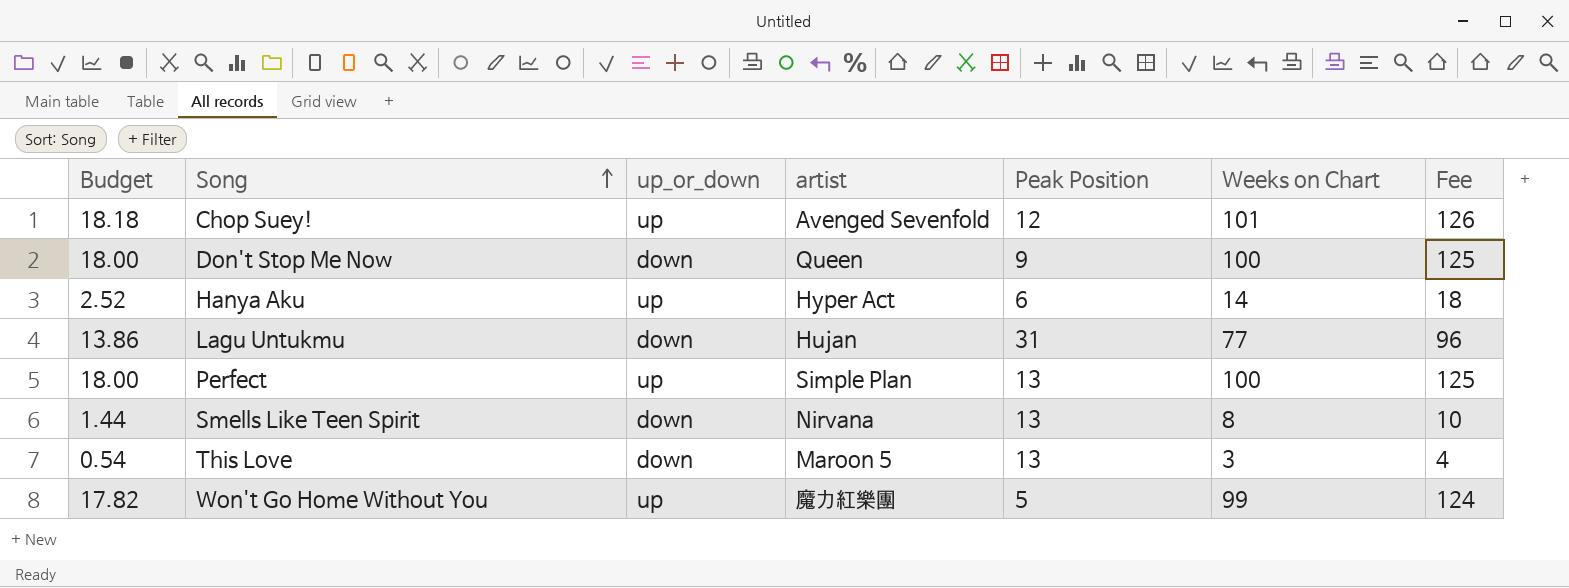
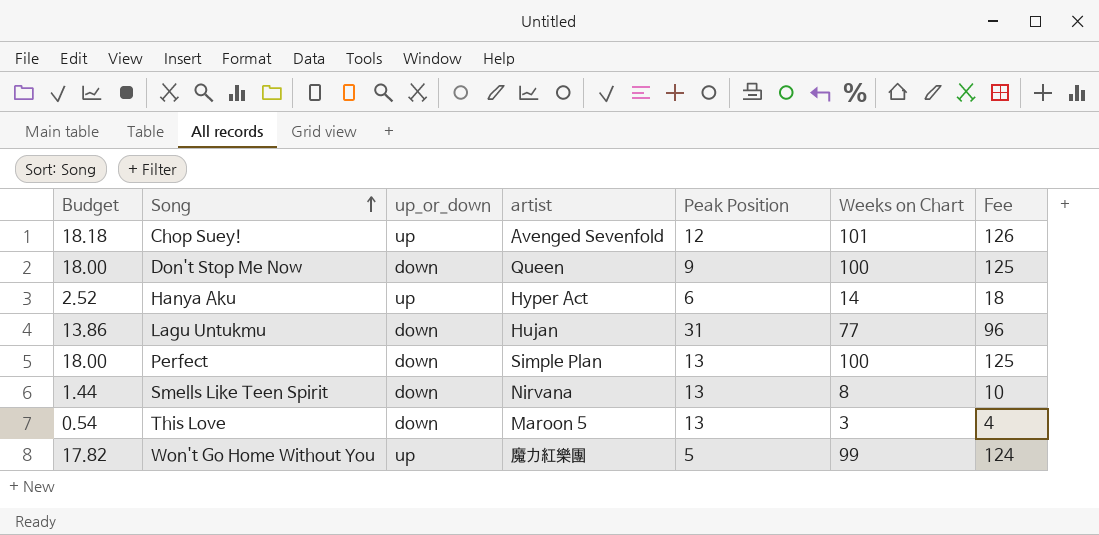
Perfect | up_or_down: up -> down

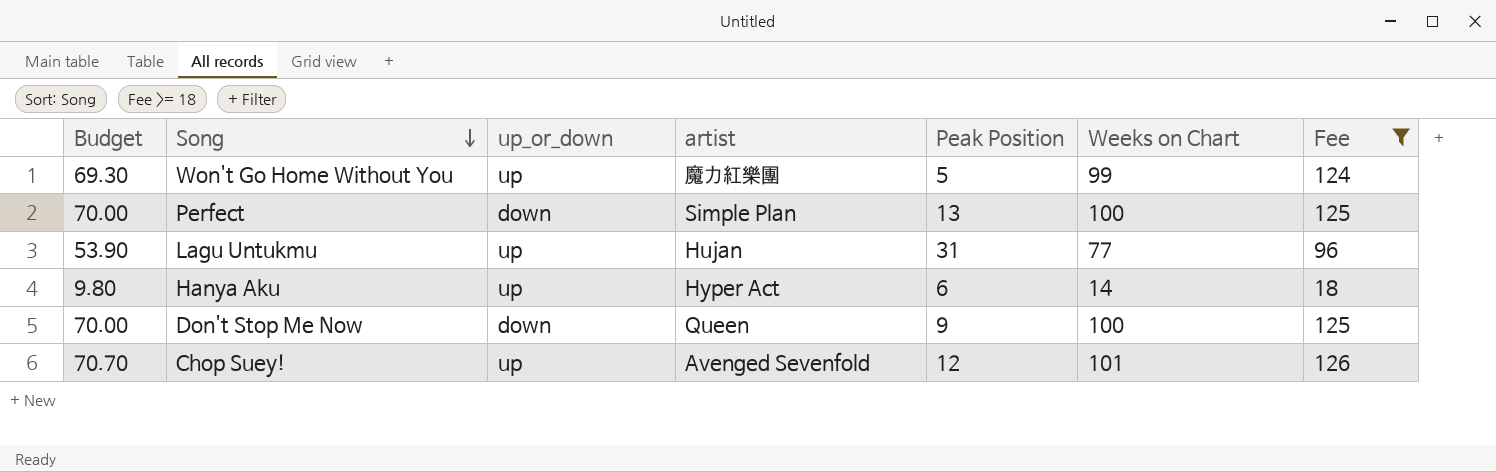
filter: none -> Fee >= 18
row order: Song ascending -> Song descending
column Budget | formula: [Weeks on Chart] * 0.18 -> [Weeks on Chart] * 0.7
Lagu Untukmu | up_or_down: down -> up

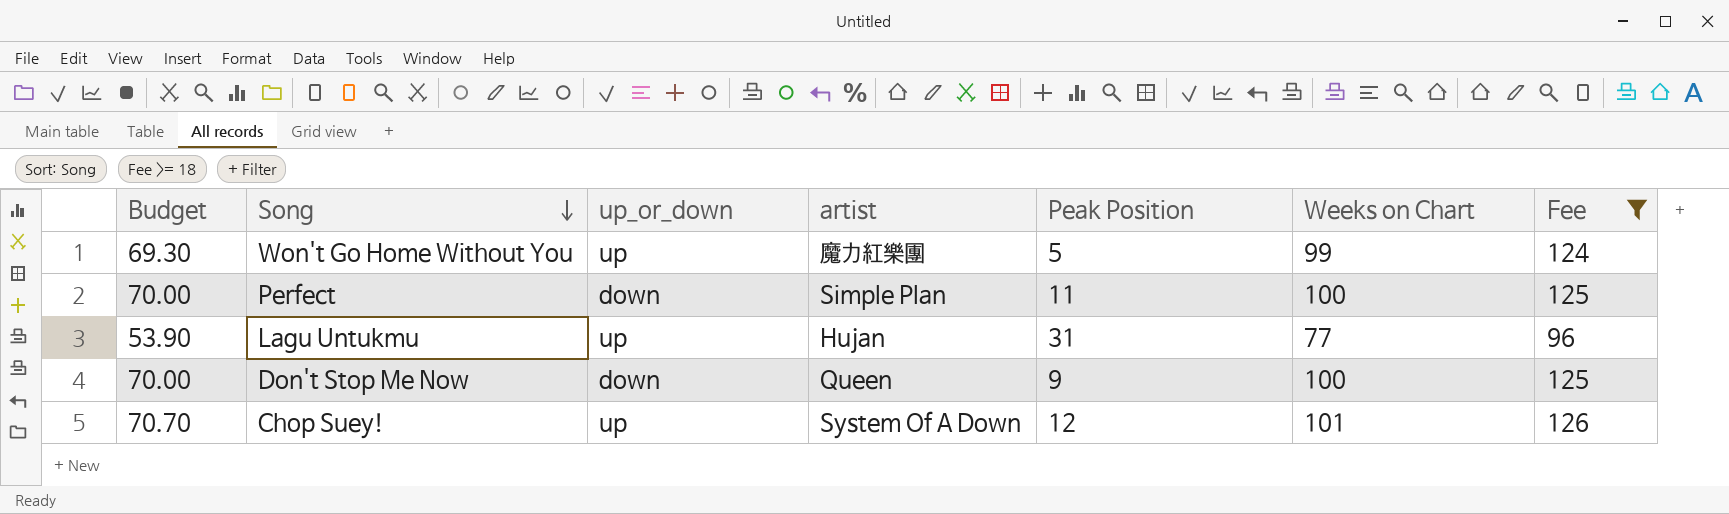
row Hanya Aku: 9.80 | up | Hyper Act | 6 | 14 | 18 -> none
Perfect | Peak Position: 13 -> 11
Chop Suey! | artist: Avenged Sevenfold -> System Of A Down

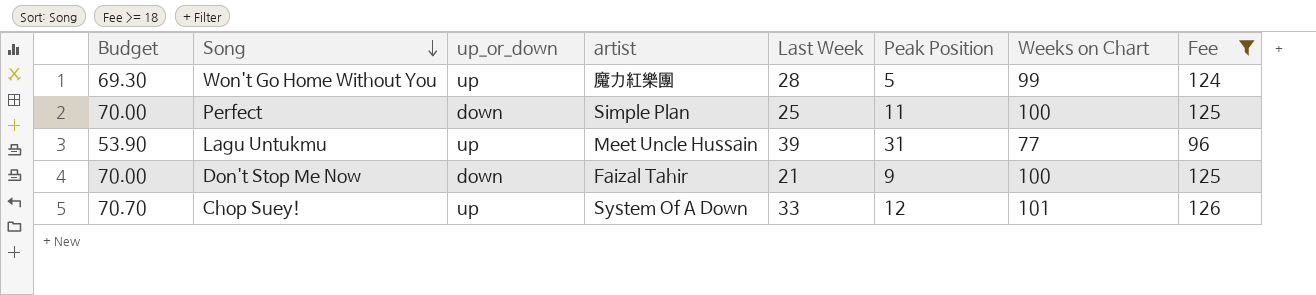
column Last Week | position: none -> 5
Lagu Untukmu | artist: Hujan -> Meet Uncle Hussain
Don't Stop Me Now | artist: Queen -> Faizal Tahir

